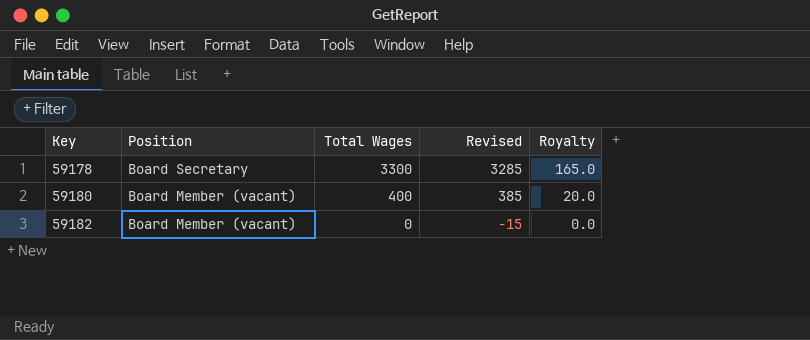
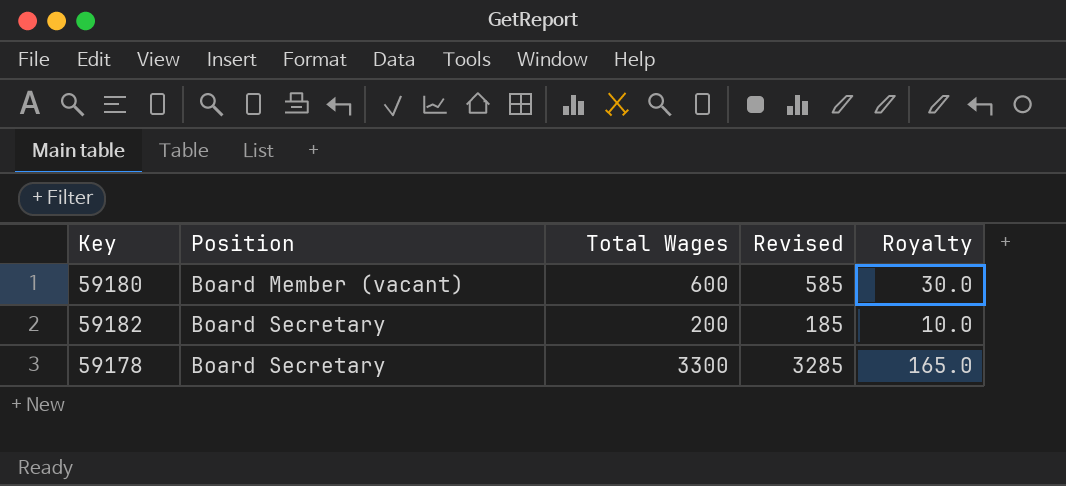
row order: Key ascending -> Position ascending
59180 | Total Wages: 400 -> 600
59180 | Revised: 385 -> 585
59180 | Royalty: 20.0 -> 30.0
59182 | Position: Board Member (vacant) -> Board Secretary
59182 | Total Wages: 0 -> 200
59182 | Revised: -15 -> 185
59182 | Royalty: 0.0 -> 10.0

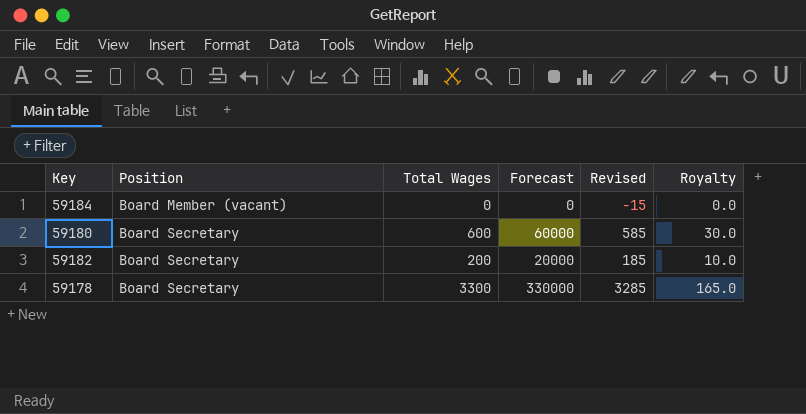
column Forecast | formula: none -> [Total Wages] * 100
row 59184: none -> Board Member (vacant) | 0 | 0 | -15 | 0.0
59180 | Position: Board Member (vacant) -> Board Secretary

